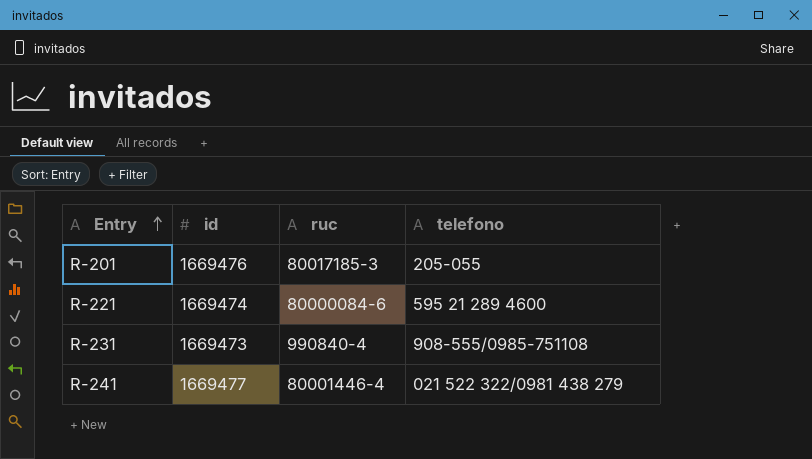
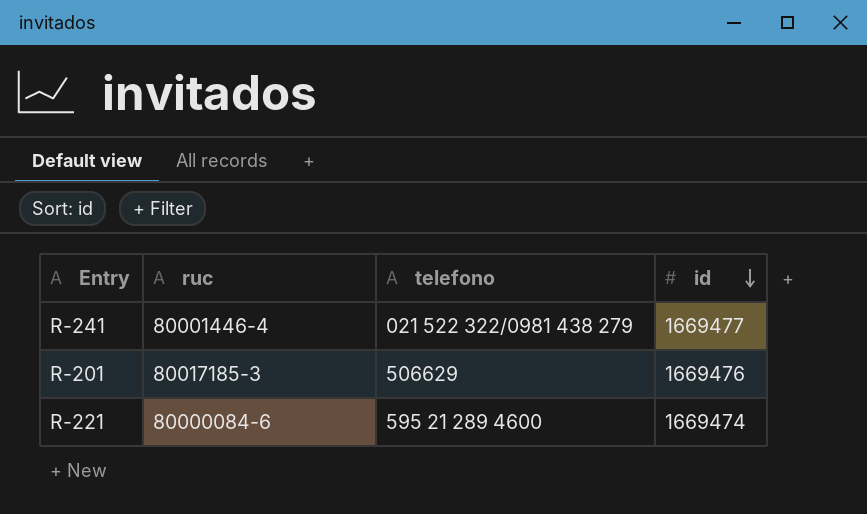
row order: Entry ascending -> id descending
column id | position: 2 -> 4
row R-231: 1669473 | 990840-4 | 908-555/0985-751108 -> none
R-201 | telefono: 205-055 -> 506629

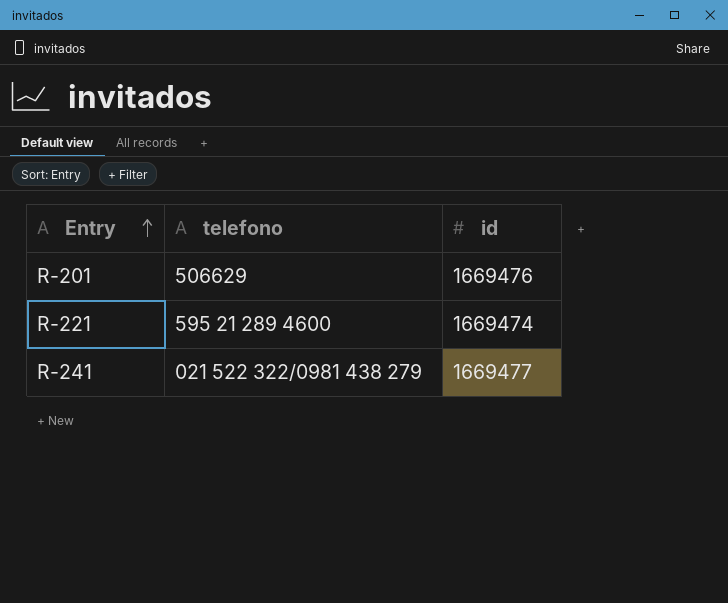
row order: id descending -> Entry ascending
column ruc | position: 2 -> none

